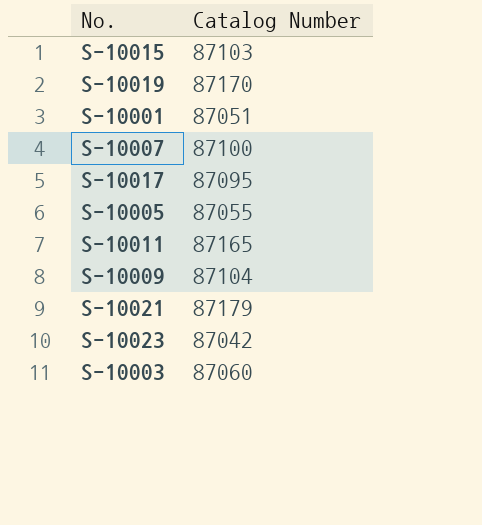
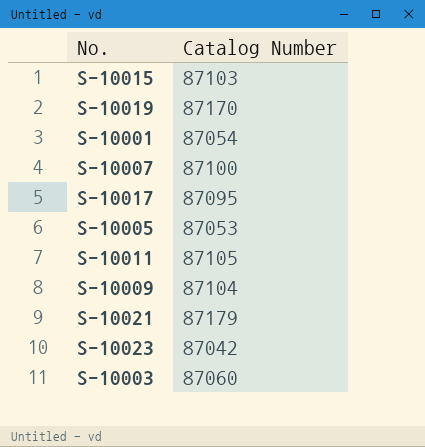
S-10001 | Catalog Number: 87051 -> 87054
S-10005 | Catalog Number: 87055 -> 87053
S-10011 | Catalog Number: 87165 -> 87105

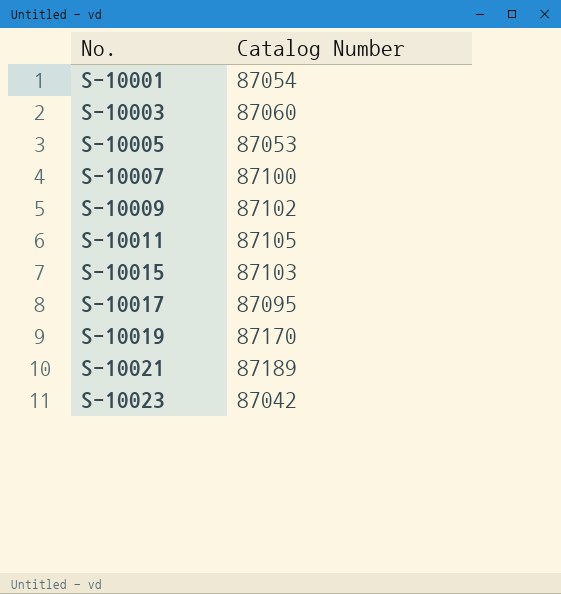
row order: none -> No. ascending
S-10009 | Catalog Number: 87104 -> 87102
S-10021 | Catalog Number: 87179 -> 87189

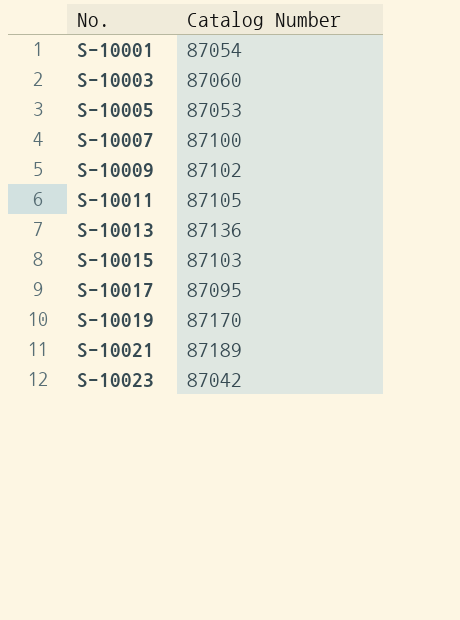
row S-10013: none -> 87136

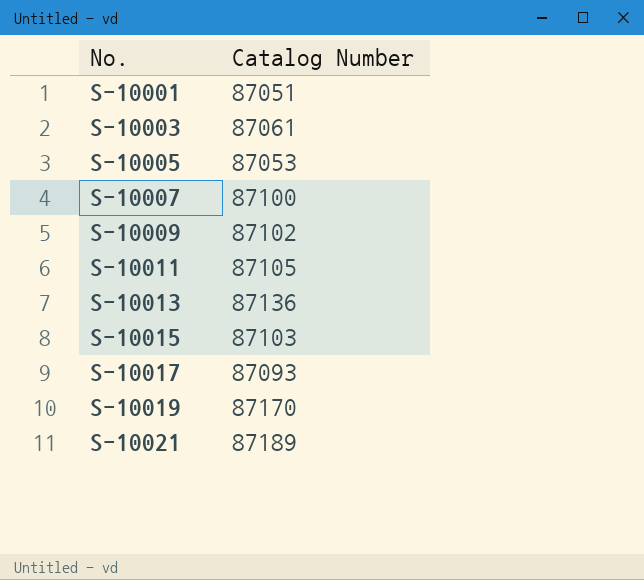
row S-10023: 87042 -> none
S-10001 | Catalog Number: 87054 -> 87051
S-10003 | Catalog Number: 87060 -> 87061
S-10017 | Catalog Number: 87095 -> 87093

